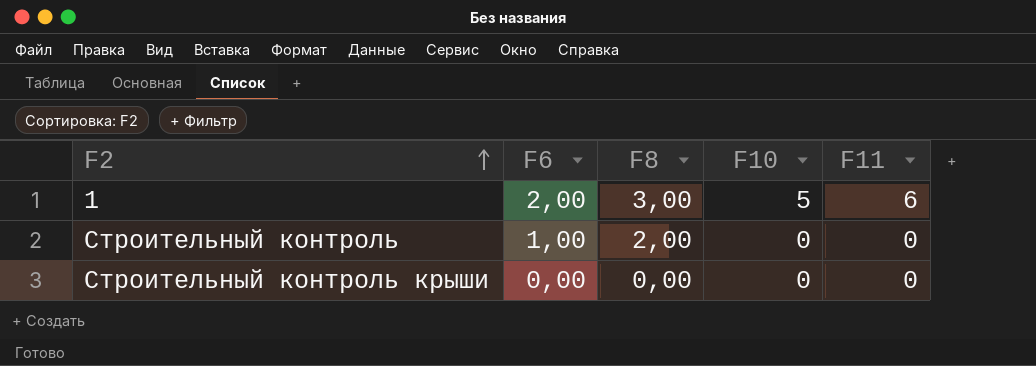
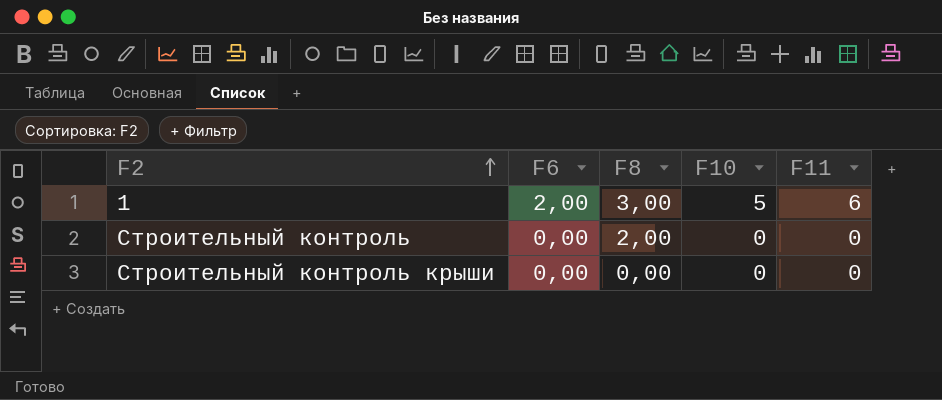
Строительный контроль | F6: 1,00 -> 0,00

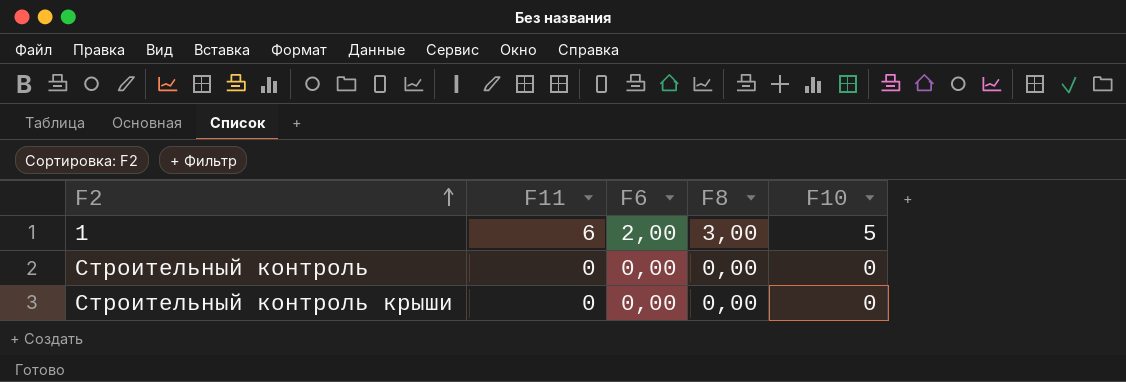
column F11 | position: 5 -> 2
Строительный контроль | F8: 2,00 -> 0,00

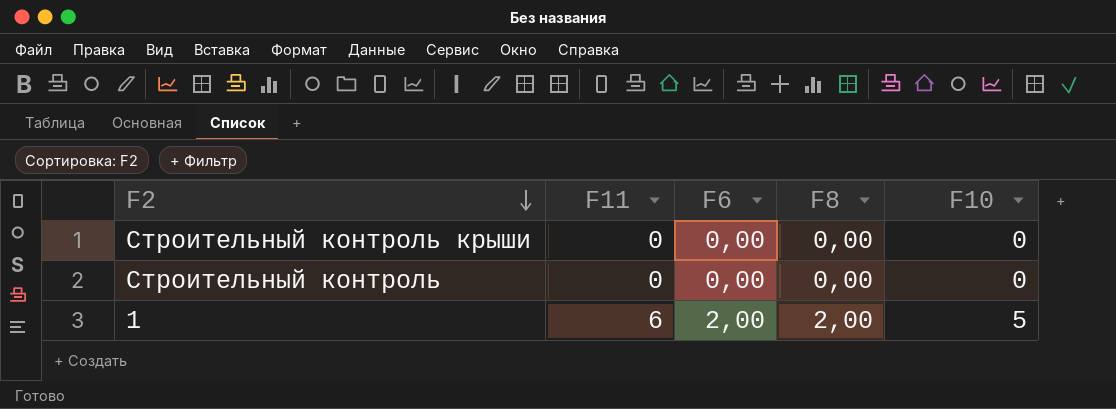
row order: F2 ascending -> F2 descending
1 | F8: 3,00 -> 2,00

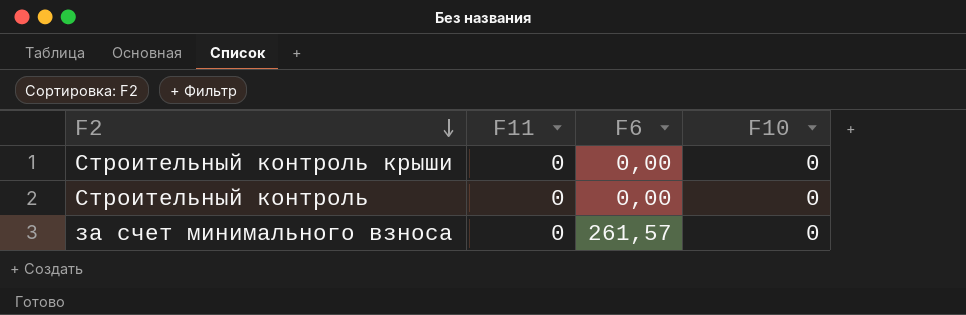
column F8 | position: 4 -> none
row 1: 6 | 2,00 | 2,00 | 5 -> none
row за счет минимального взноса: none -> 0 | 261,57 | 0

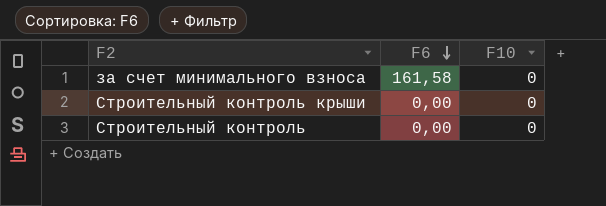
row order: F2 descending -> F6 descending
column F11 | position: 2 -> none
за счет минимального взноса | F6: 261,57 -> 161,58

